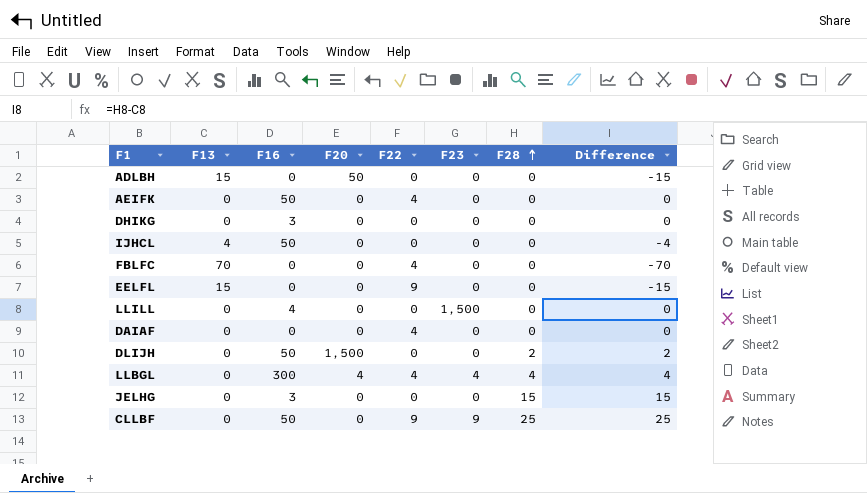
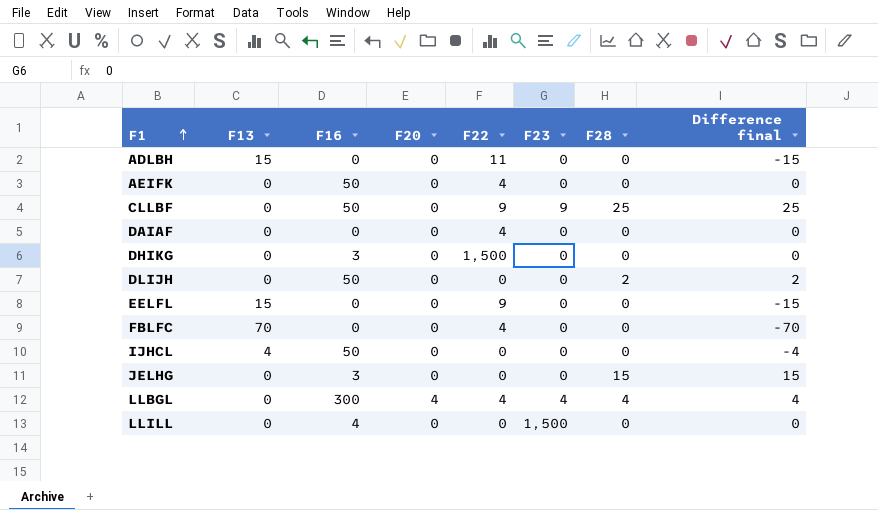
row order: F28 ascending -> F1 ascending
column name: Difference -> Difference final
ADLBH | F20: 50 -> 0
ADLBH | F22: 0 -> 11
DHIKG | F22: 0 -> 1,500
DLIJH | F20: 1,500 -> 0

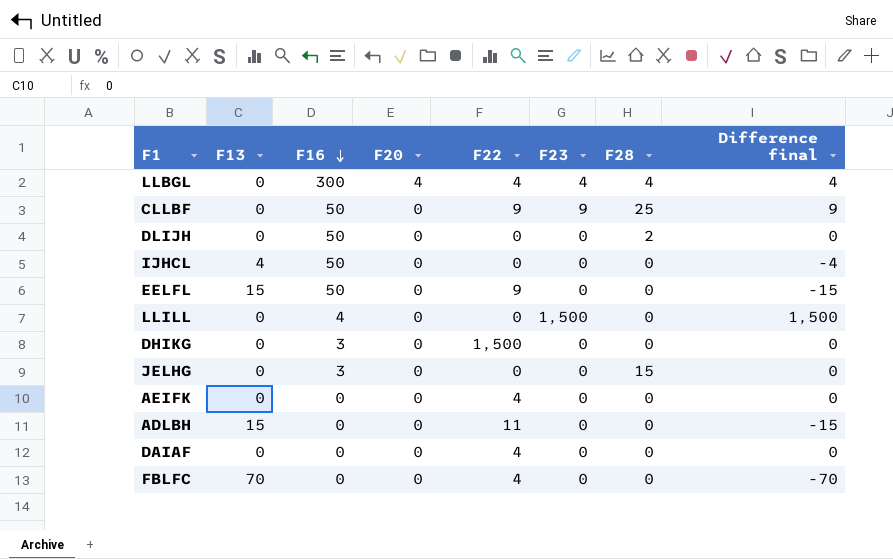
row order: F1 ascending -> F16 descending
column Difference final | formula: [F28] - [F13] -> [F23] - [F13]
EELFL | F16: 0 -> 50
AEIFK | F16: 50 -> 0

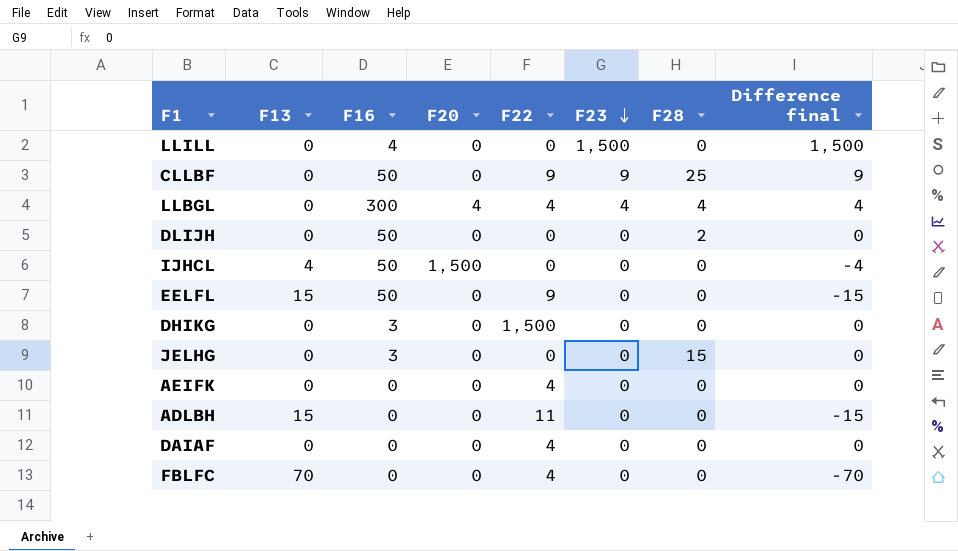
row order: F16 descending -> F23 descending
IJHCL | F20: 0 -> 1,500

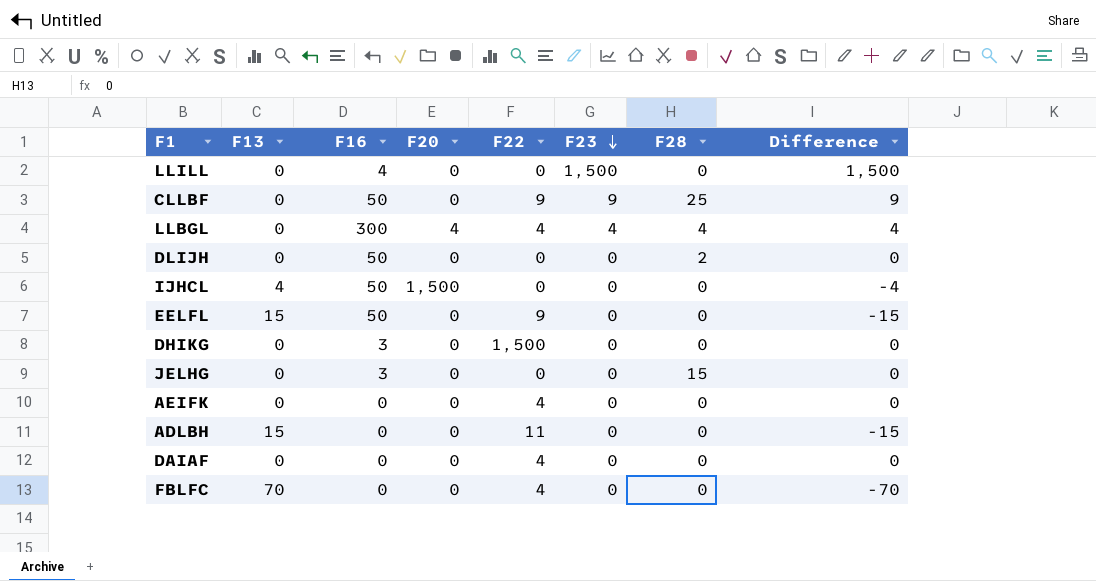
column name: Difference final -> Difference

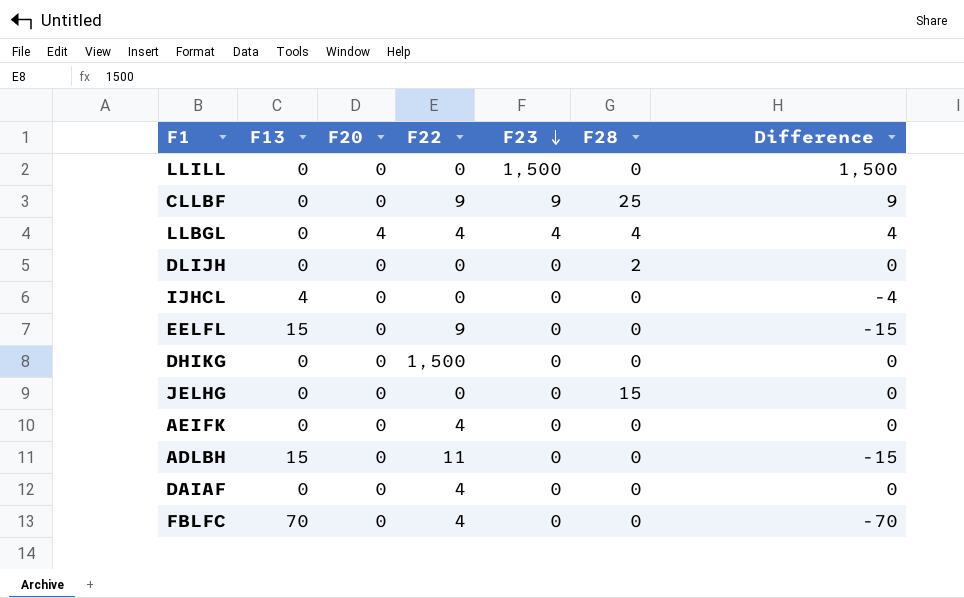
column F16 | position: 3 -> none
IJHCL | F20: 1,500 -> 0

